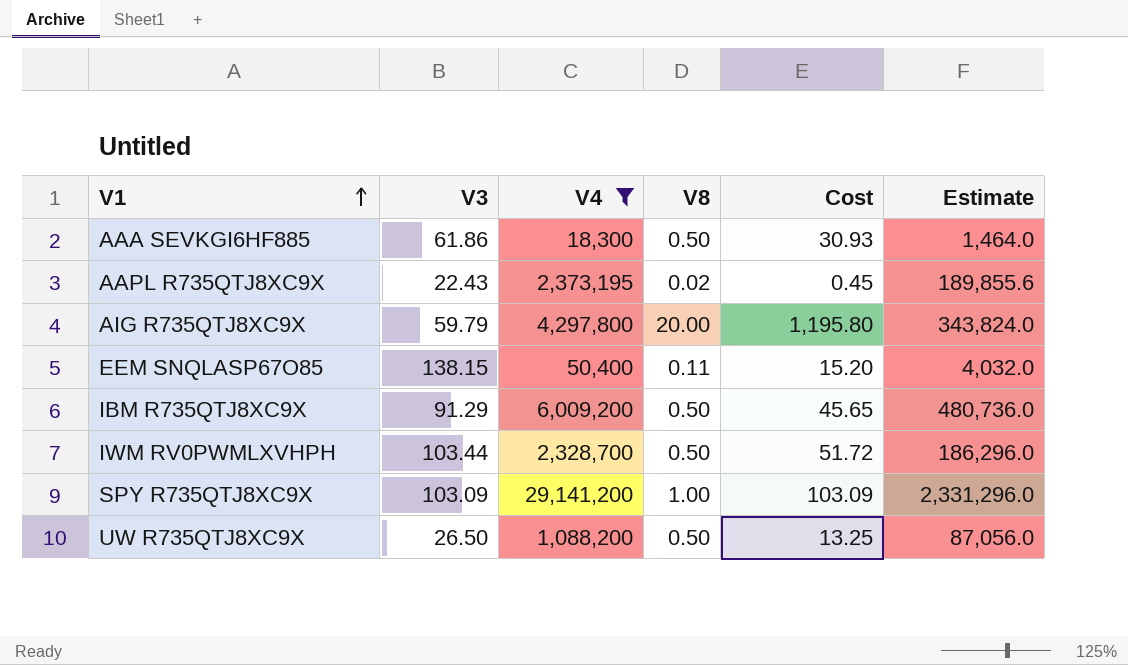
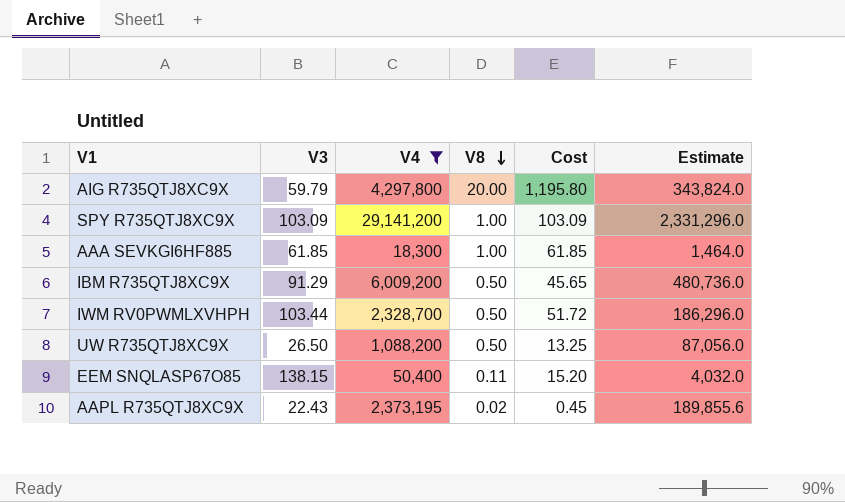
row order: V1 ascending -> V8 descending
AAA SEVKGI6HF885 | V3: 61.86 -> 61.85
AAA SEVKGI6HF885 | V8: 0.50 -> 1.00
AAA SEVKGI6HF885 | Cost: 30.93 -> 61.85

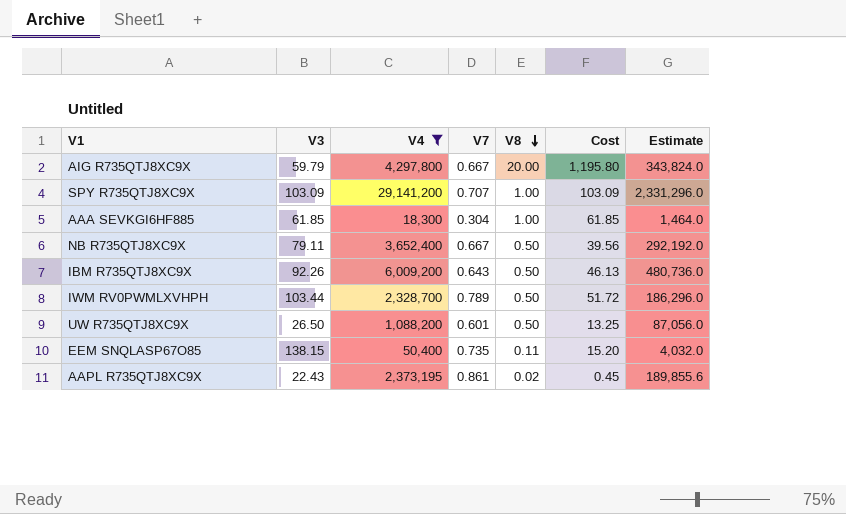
column V7 | position: none -> 4
row NB R735QTJ8XC9X: none -> 79.11 | 3,652,400 | 0.667 | 0.50 | 39.56 | 292,192.0
IBM R735QTJ8XC9X | V3: 91.29 -> 92.26
IBM R735QTJ8XC9X | Cost: 45.65 -> 46.13

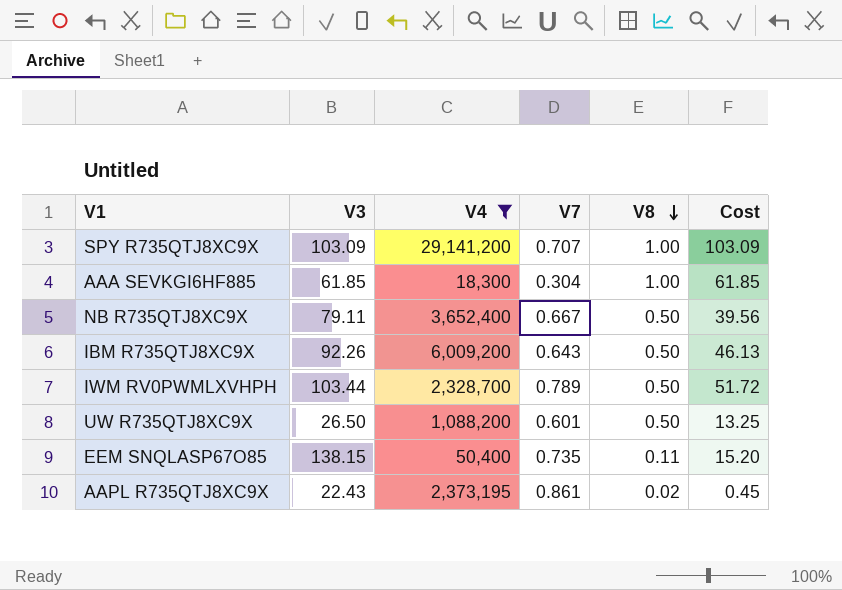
column Estimate | formula: [V4] * 0.08 -> none
row AIG R735QTJ8XC9X: 59.79 | 4,297,800 | 0.667 | 20.00 | 1,195.80 | 343,824.0 -> none

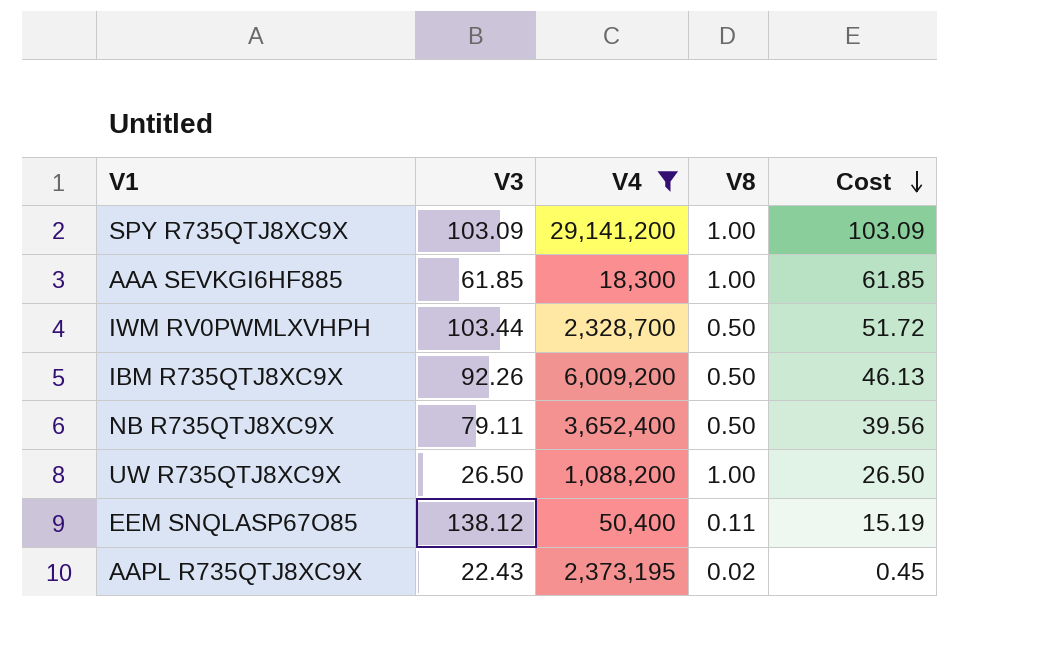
row order: V8 descending -> Cost descending
column V7 | position: 4 -> none
UW R735QTJ8XC9X | V8: 0.50 -> 1.00
UW R735QTJ8XC9X | Cost: 13.25 -> 26.50
EEM SNQLASP67O85 | V3: 138.15 -> 138.12
EEM SNQLASP67O85 | Cost: 15.20 -> 15.19

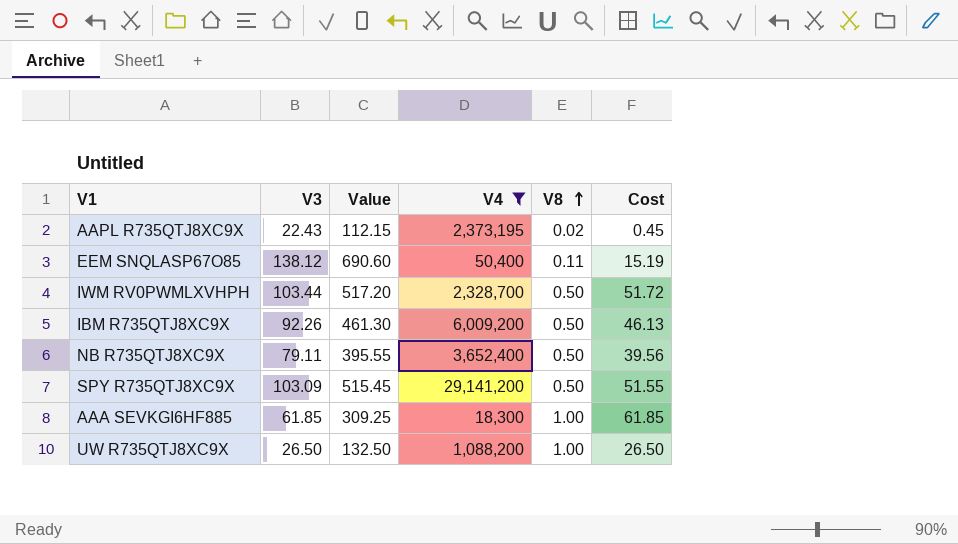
row order: Cost descending -> V8 ascending
column Value | formula: none -> [V3] * 5
SPY R735QTJ8XC9X | V8: 1.00 -> 0.50
SPY R735QTJ8XC9X | Cost: 103.09 -> 51.55

